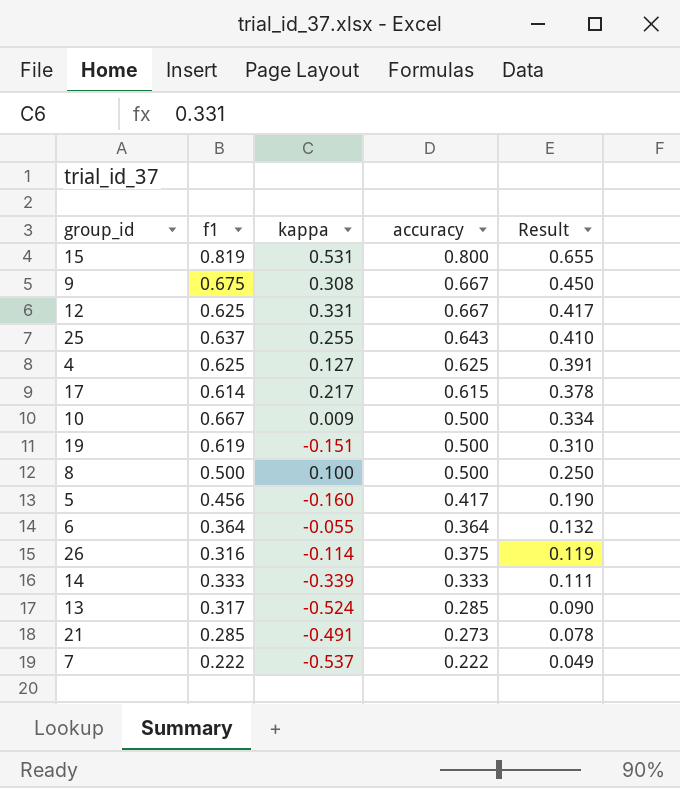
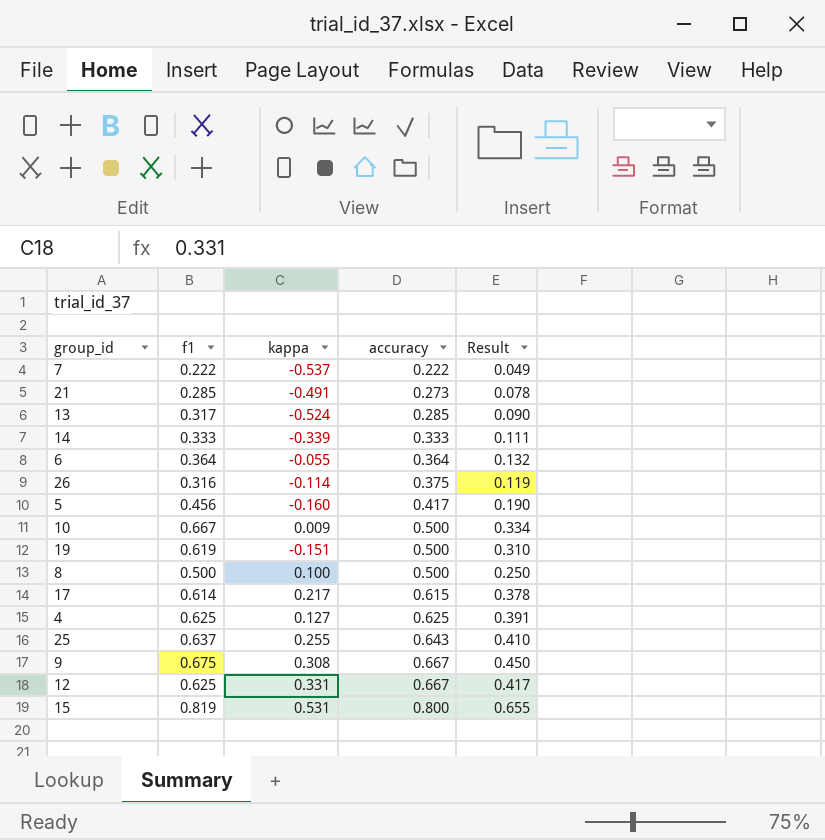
row order: Result descending -> accuracy ascending

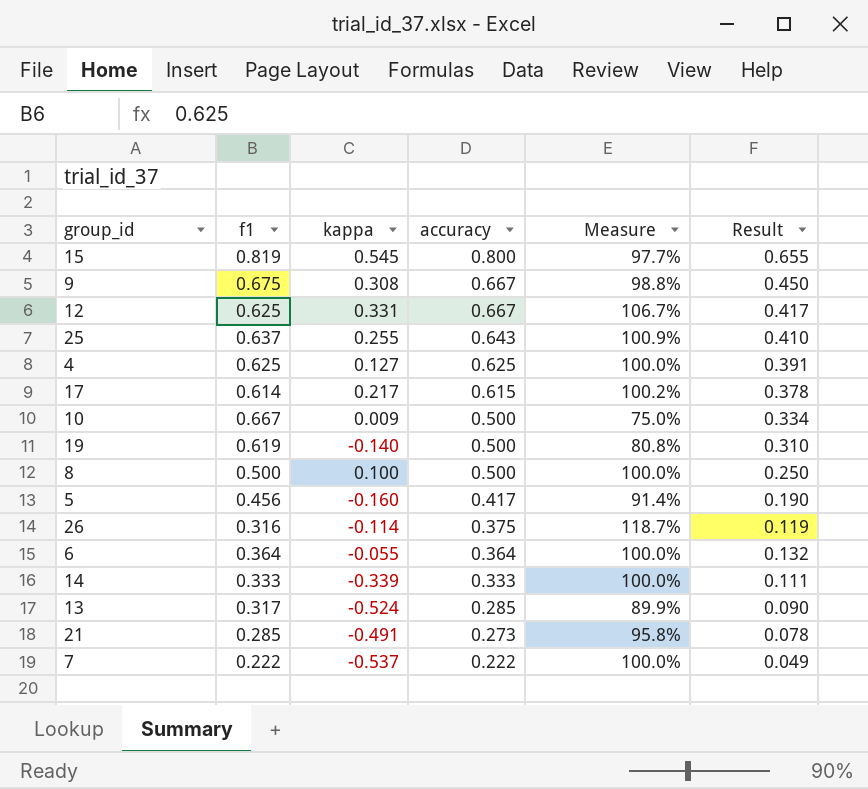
row order: accuracy ascending -> accuracy descending
column Measure | formula: none -> [accuracy] / [f1]
15 | kappa: 0.531 -> 0.545
19 | kappa: -0.151 -> -0.140

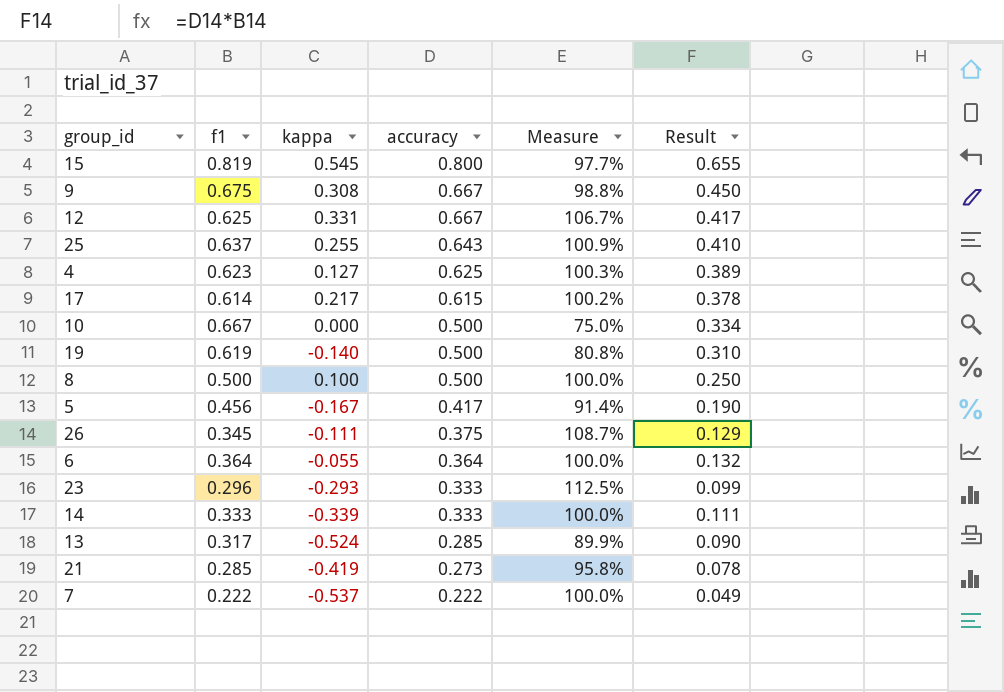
4 | f1: 0.625 -> 0.623
4 | Measure: 100.0% -> 100.3%
4 | Result: 0.391 -> 0.389
10 | kappa: 0.009 -> 0.000
5 | kappa: -0.160 -> -0.167
26 | f1: 0.316 -> 0.345
26 | kappa: -0.114 -> -0.111
26 | Measure: 118.7% -> 108.7%
26 | Result: 0.119 -> 0.129
row 23: none -> 0.296 | -0.293 | 0.333 | 112.5% | 0.099
21 | kappa: -0.491 -> -0.419

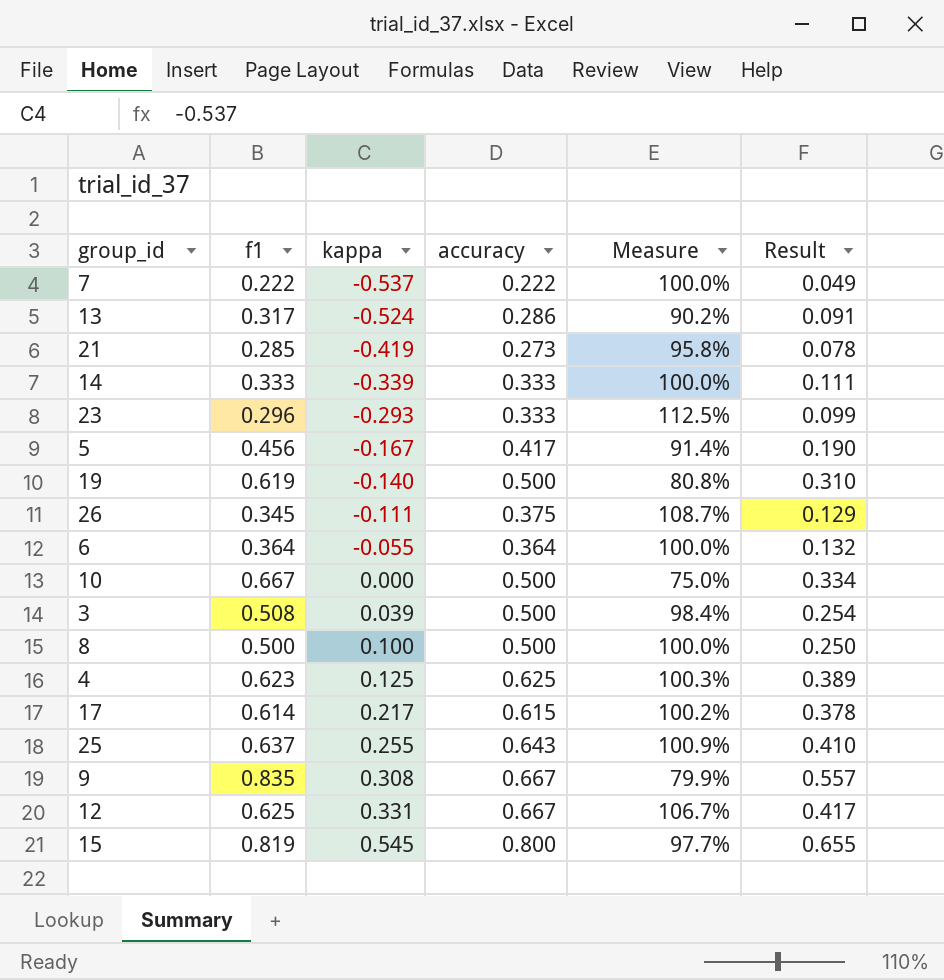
row order: accuracy descending -> kappa ascending
13 | accuracy: 0.285 -> 0.286
13 | Measure: 89.9% -> 90.2%
13 | Result: 0.090 -> 0.091
row 3: none -> 0.508 | 0.039 | 0.500 | 98.4% | 0.254
4 | kappa: 0.127 -> 0.125
9 | f1: 0.675 -> 0.835
9 | Measure: 98.8% -> 79.9%
9 | Result: 0.450 -> 0.557

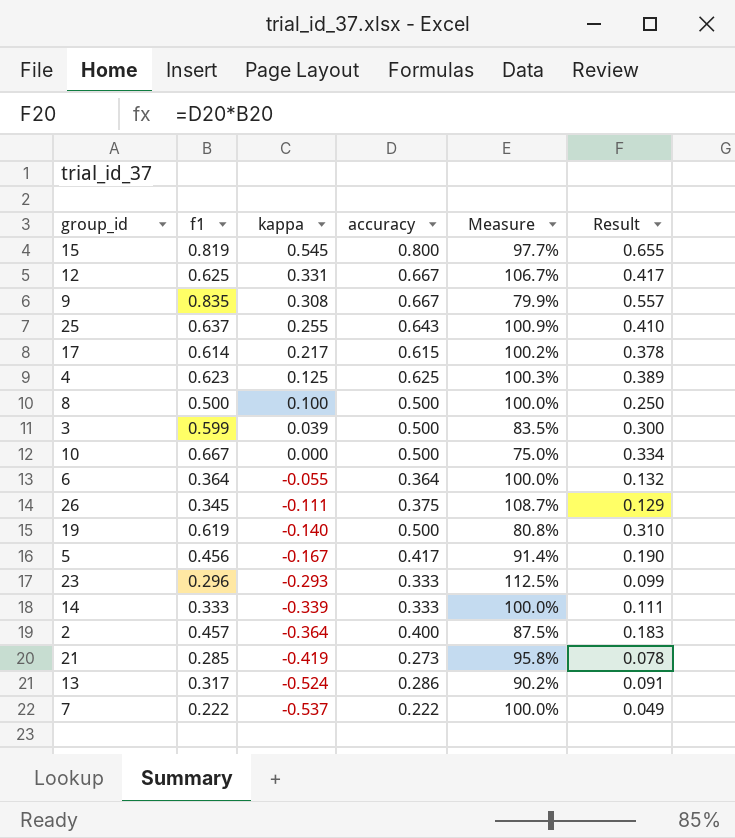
row order: kappa ascending -> kappa descending
3 | f1: 0.508 -> 0.599
3 | Measure: 98.4% -> 83.5%
3 | Result: 0.254 -> 0.300
row 2: none -> 0.457 | -0.364 | 0.400 | 87.5% | 0.183

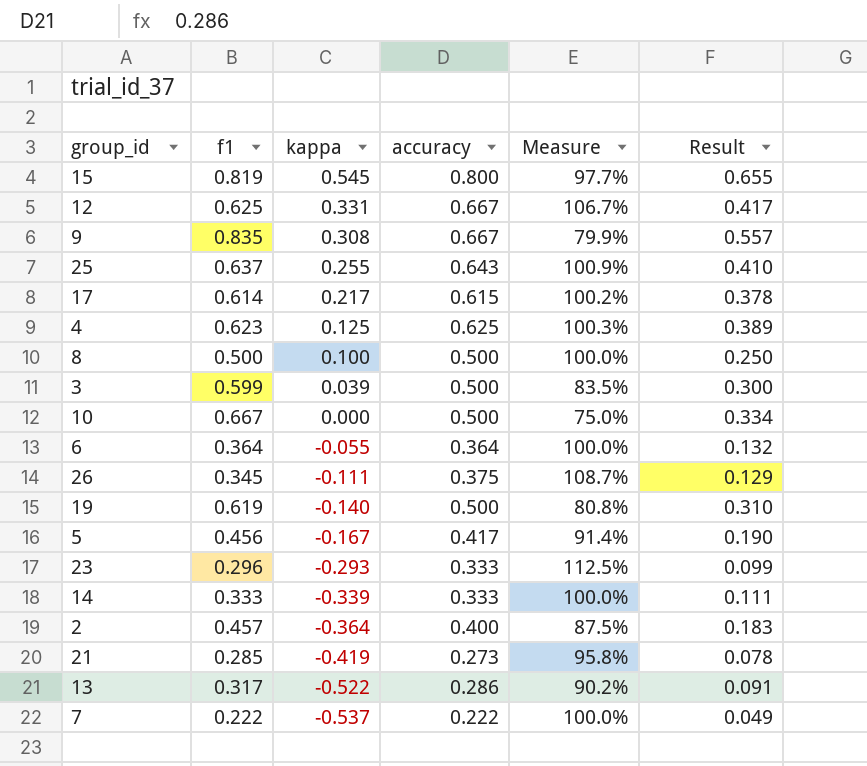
13 | kappa: -0.524 -> -0.522

